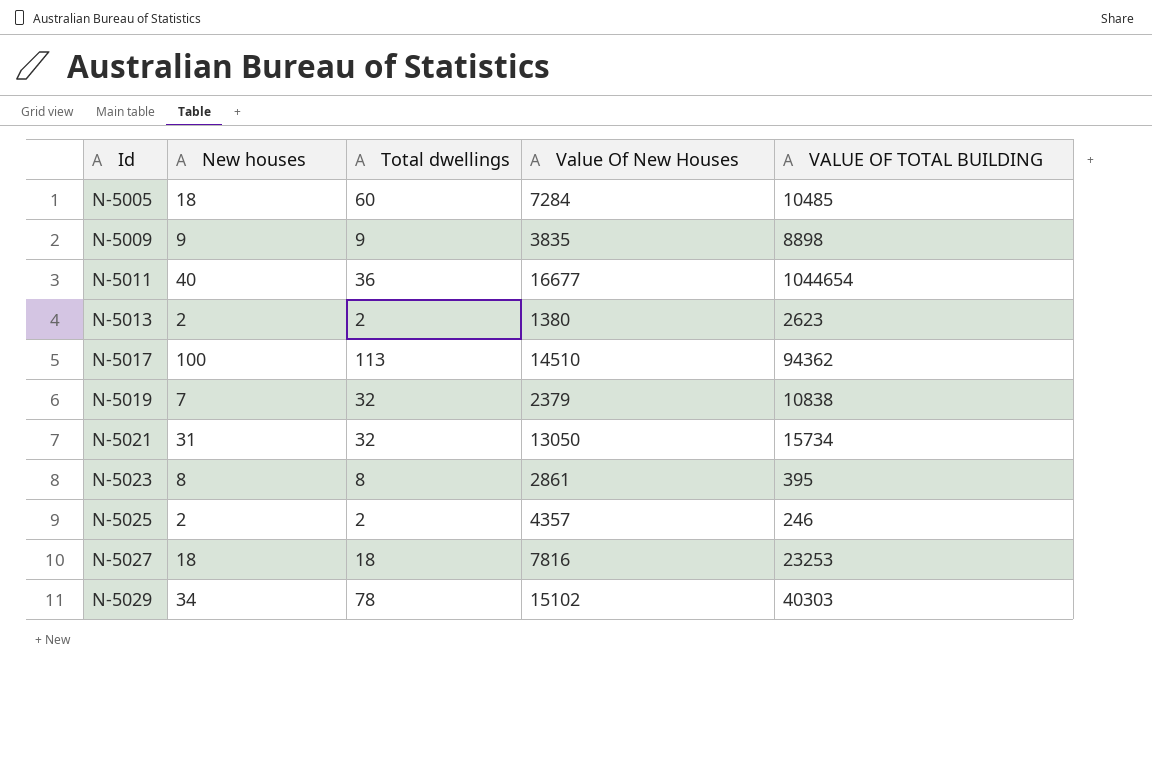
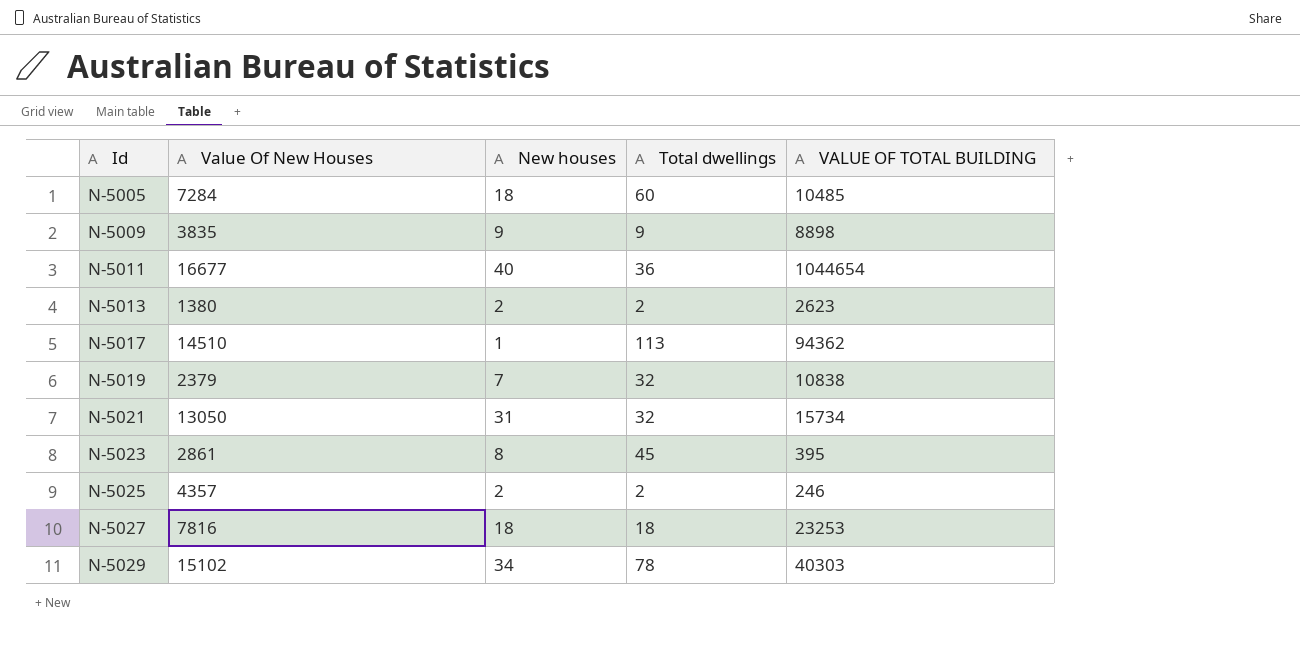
column Value Of New Houses | position: 4 -> 2
N-5017 | New houses: 100 -> 1
N-5023 | Total dwellings: 8 -> 45

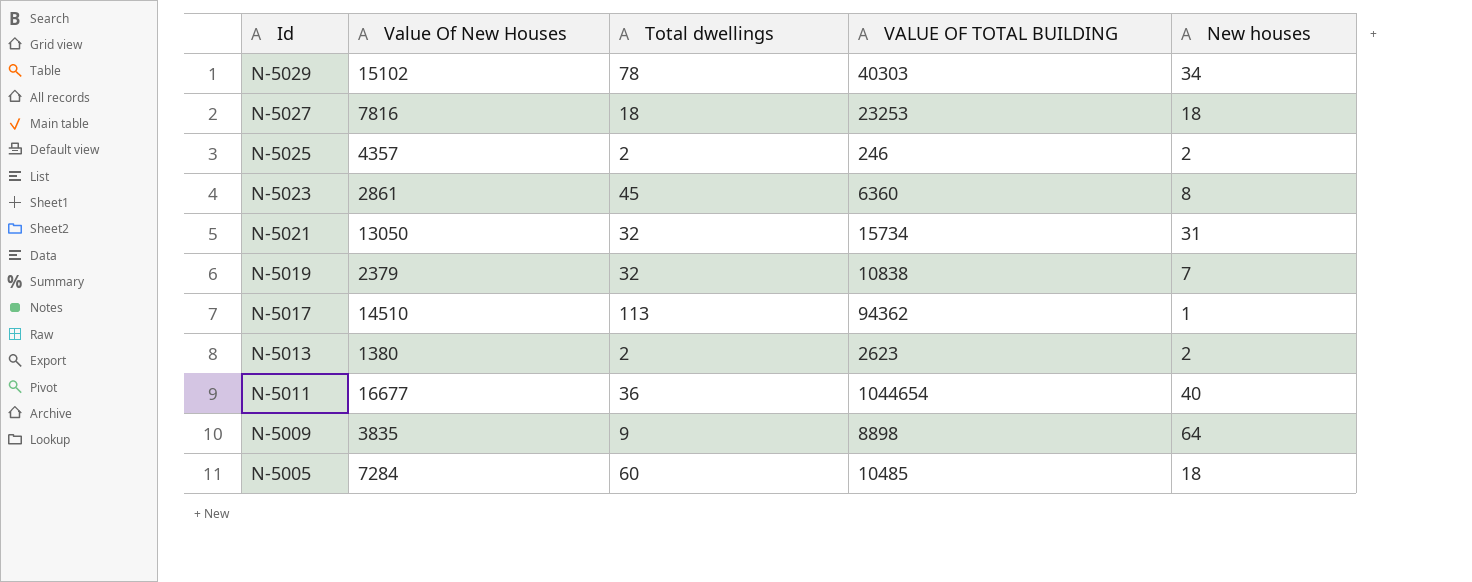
row order: Id ascending -> Id descending
column New houses | position: 3 -> 5
N-5023 | VALUE OF TOTAL BUILDING: 395 -> 6360
N-5009 | New houses: 9 -> 64

